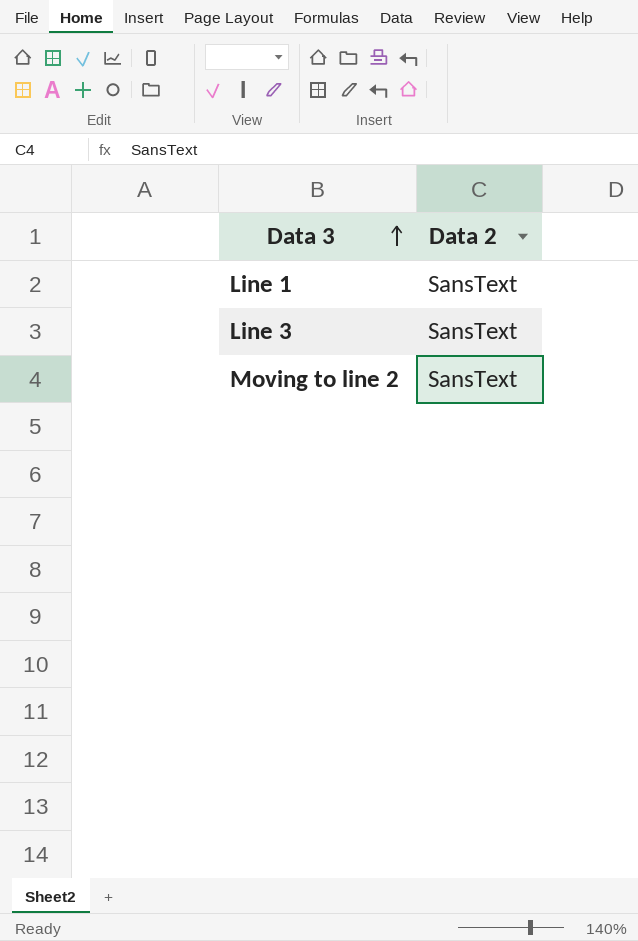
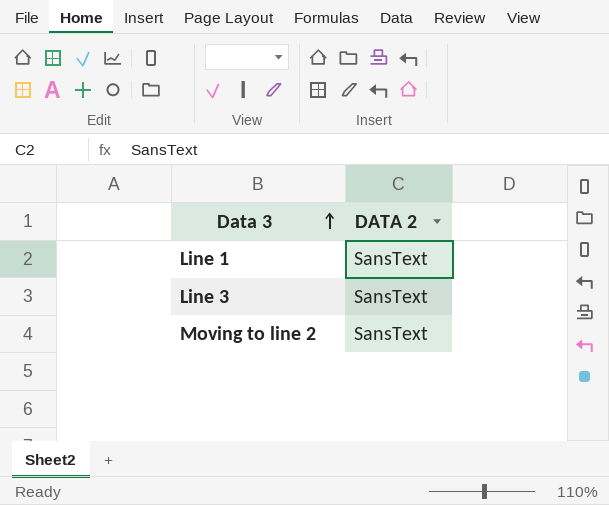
column name: Data 2 -> DATA 2

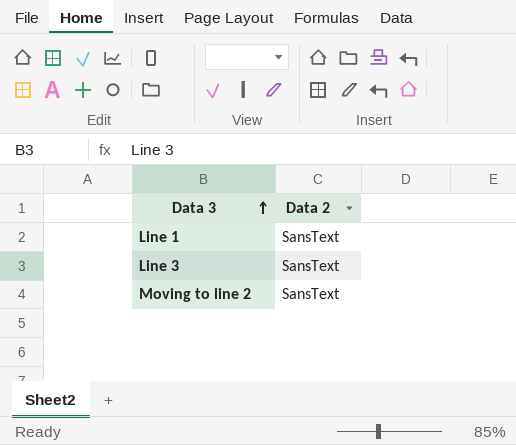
column name: DATA 2 -> Data 2

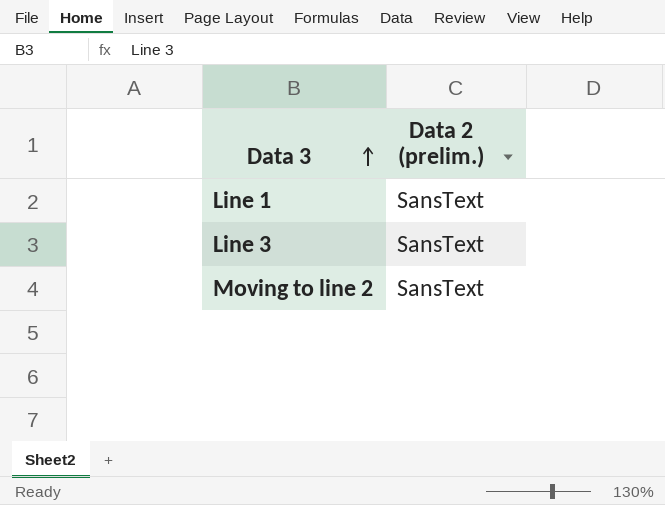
column name: Data 2 -> Data 2 (prelim.)

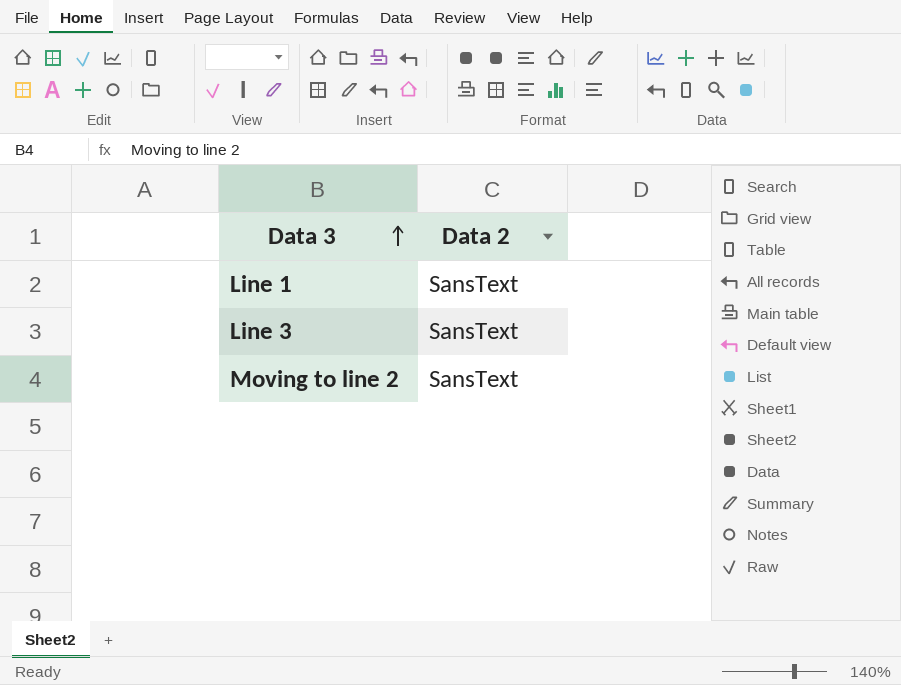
column name: Data 2 (prelim.) -> Data 2

